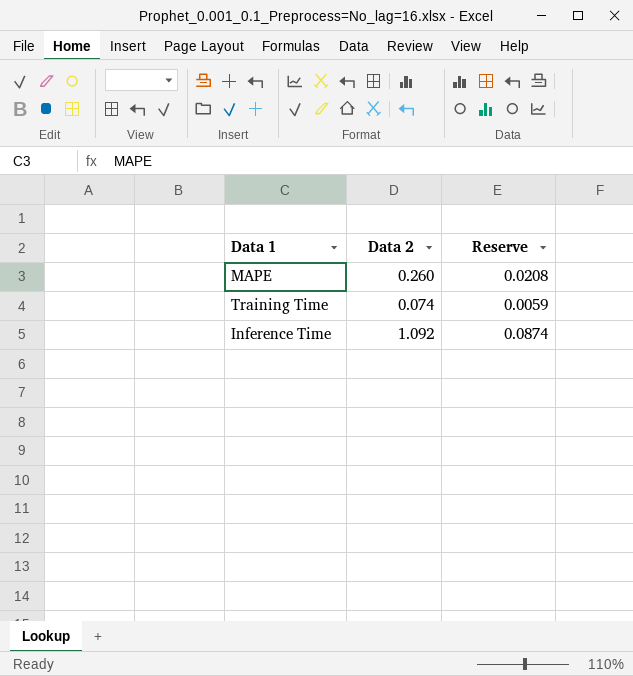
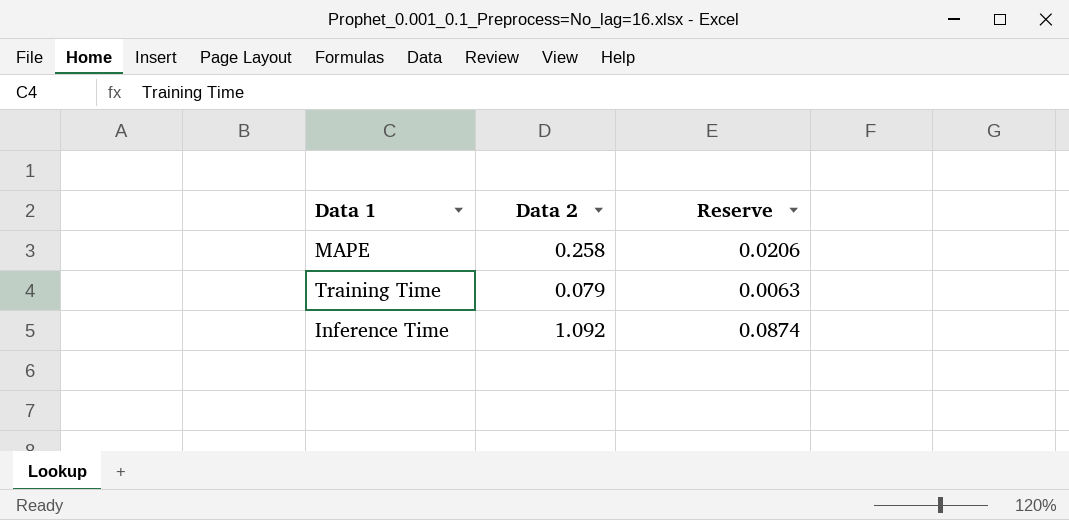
MAPE | Data 2: 0.260 -> 0.258
MAPE | Reserve: 0.0208 -> 0.0206
Training Time | Data 2: 0.074 -> 0.079
Training Time | Reserve: 0.0059 -> 0.0063

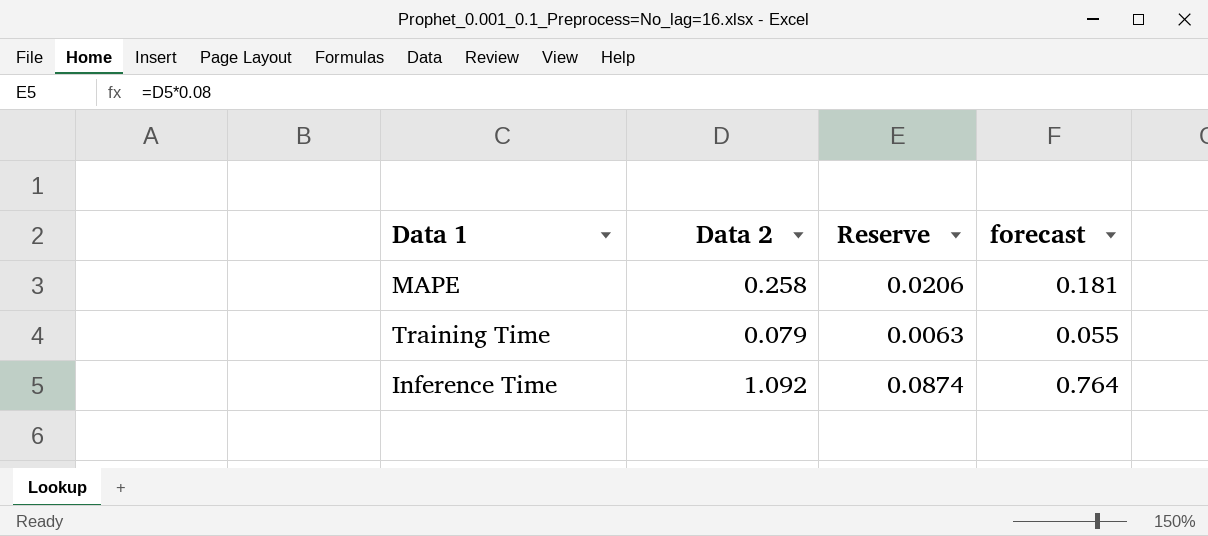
column forecast | formula: none -> [Data 2] * 0.7

